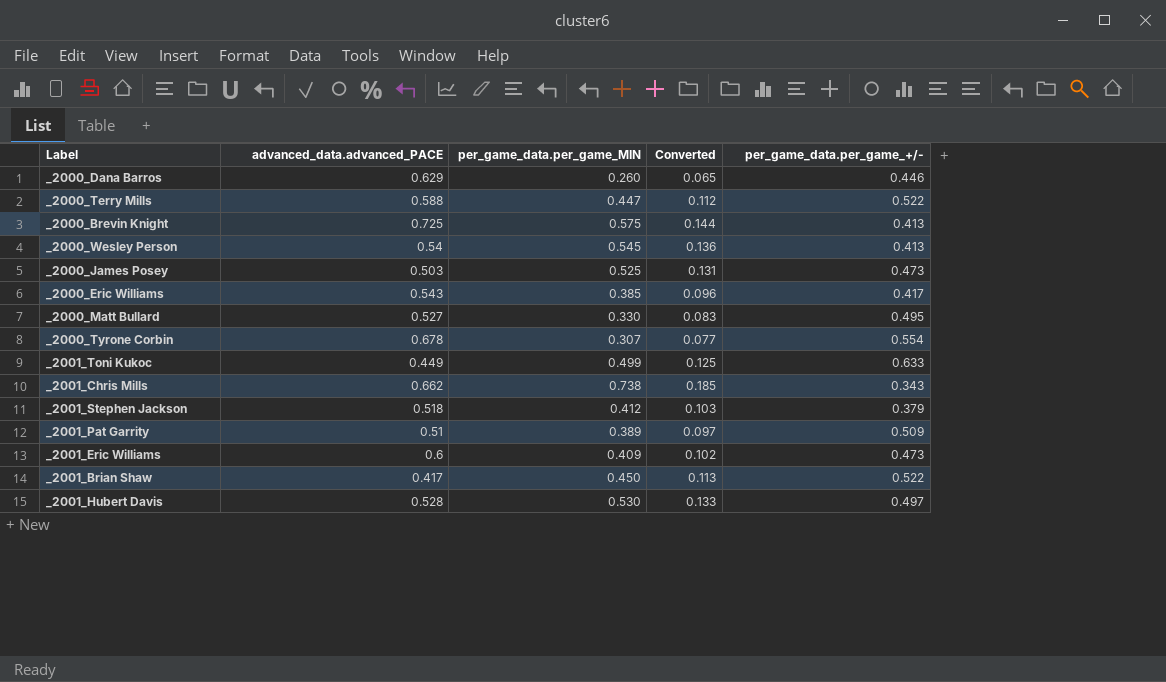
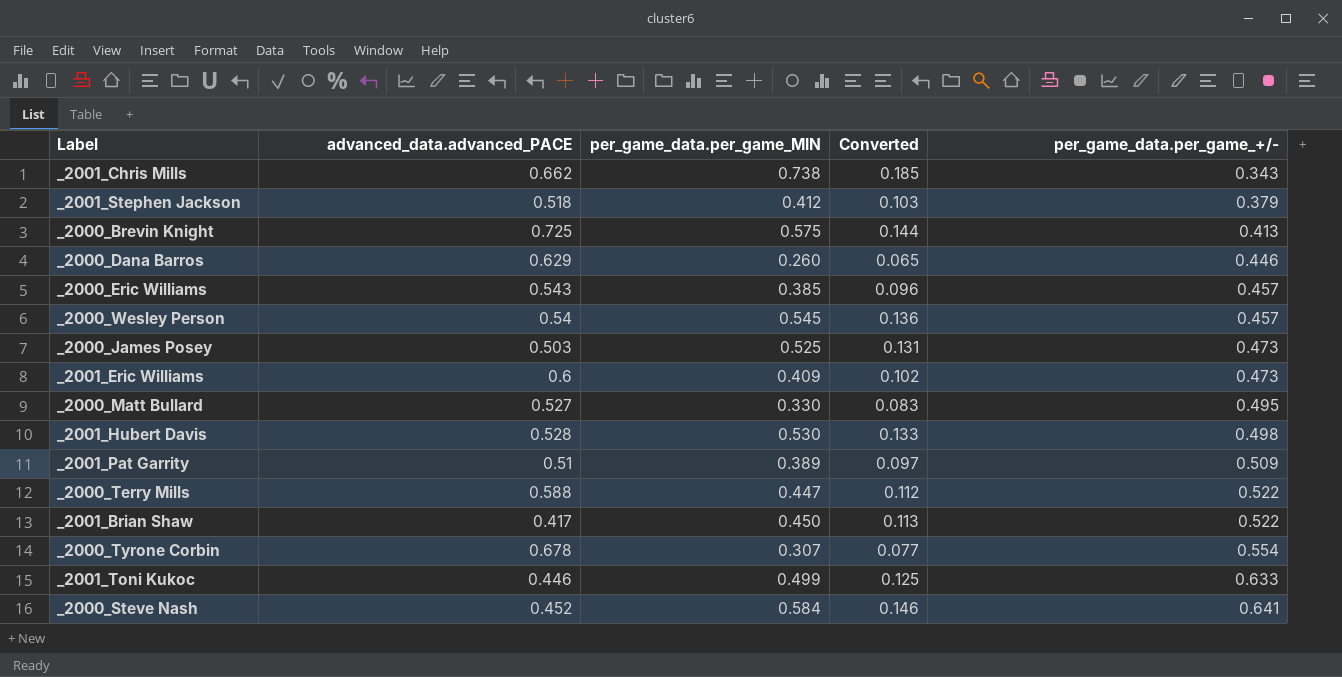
row order: none -> per_game_data.per_game_+/- ascending
_2000_Eric Williams | per_game_data.per_game_+/-: 0.417 -> 0.457
_2000_Wesley Person | per_game_data.per_game_+/-: 0.413 -> 0.457
_2001_Hubert Davis | per_game_data.per_game_+/-: 0.497 -> 0.498
_2001_Toni Kukoc | advanced_data.advanced_PACE: 0.449 -> 0.446
row _2000_Steve Nash: none -> 0.452 | 0.584 | 0.146 | 0.641

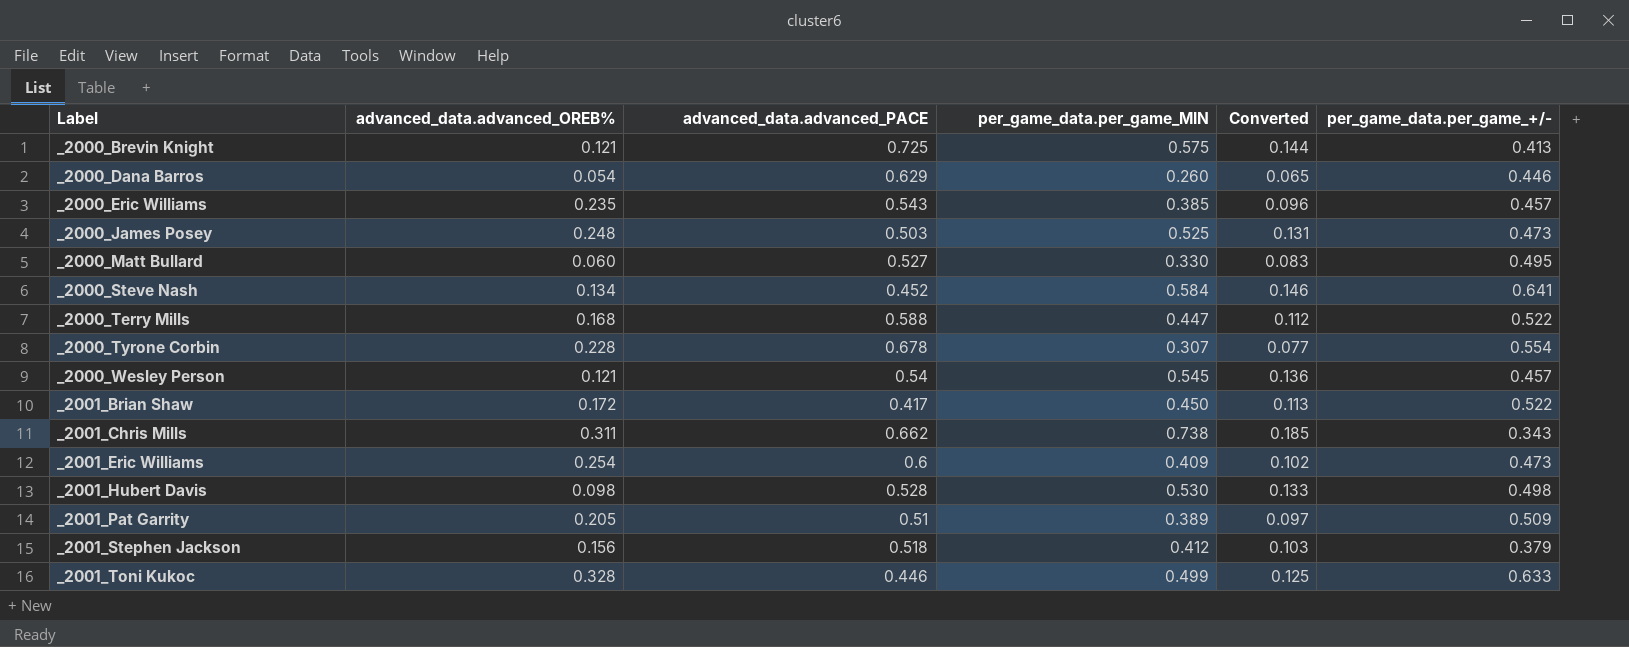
row order: per_game_data.per_game_+/- ascending -> Label ascending
column advanced_data.advanced_OREB% | position: none -> 2

